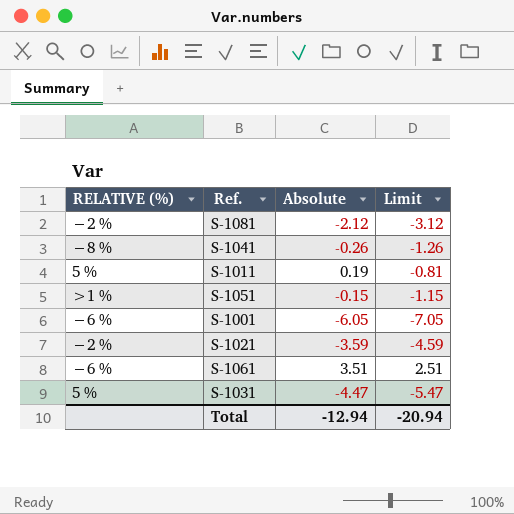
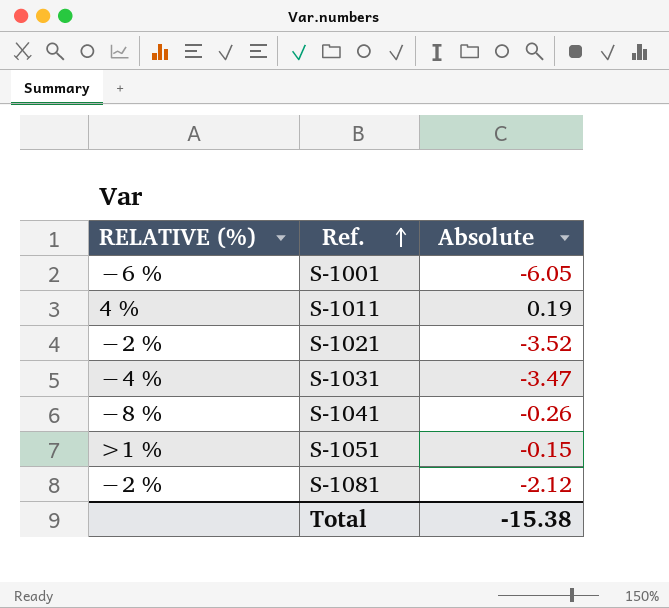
row order: none -> Ref. ascending
column Limit | formula: [Absolute] - 1 -> none
row S-1061: −6 % | 3.51 | 2.51 -> none
S-1011 | RELATIVE (%): 5 % -> 4 %
S-1021 | Absolute: -3.59 -> -3.52
S-1031 | RELATIVE (%): 5 % -> −4 %
S-1031 | Absolute: -4.47 -> -3.47
Total | Absolute: -12.94 -> -15.38

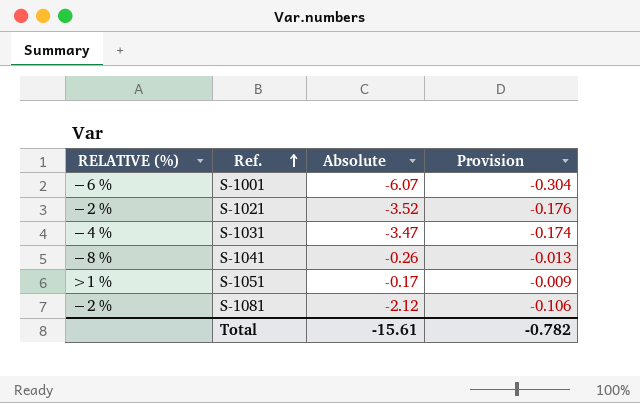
column Provision | formula: none -> [Absolute] * 0.05
row S-1011: 4 % | 0.19 -> none
S-1001 | Absolute: -6.05 -> -6.07
S-1051 | Absolute: -0.15 -> -0.17
Total | Absolute: -15.38 -> -15.61

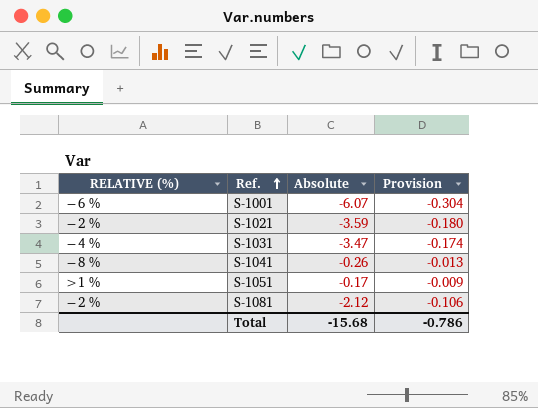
S-1021 | Absolute: -3.52 -> -3.59
S-1021 | Provision: -0.176 -> -0.180
Total | Absolute: -15.61 -> -15.68
Total | Provision: -0.782 -> -0.786

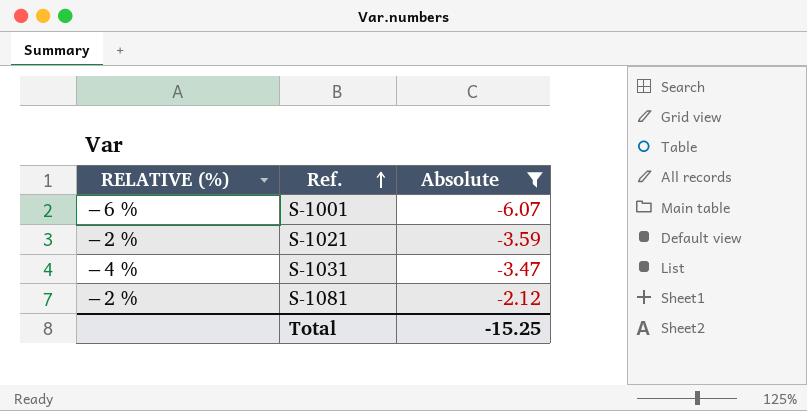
filter: none -> Absolute <= -2.12
column Provision | formula: [Absolute] * 0.05 -> none
Total | Absolute: -15.68 -> -15.25

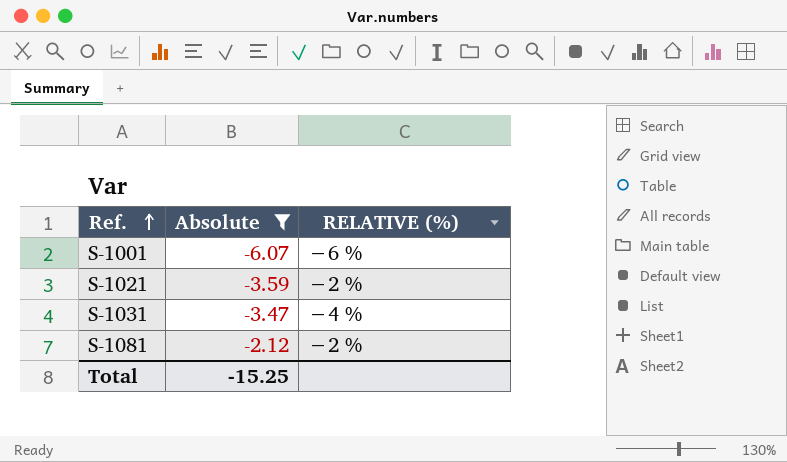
column RELATIVE (%) | position: 1 -> 3

